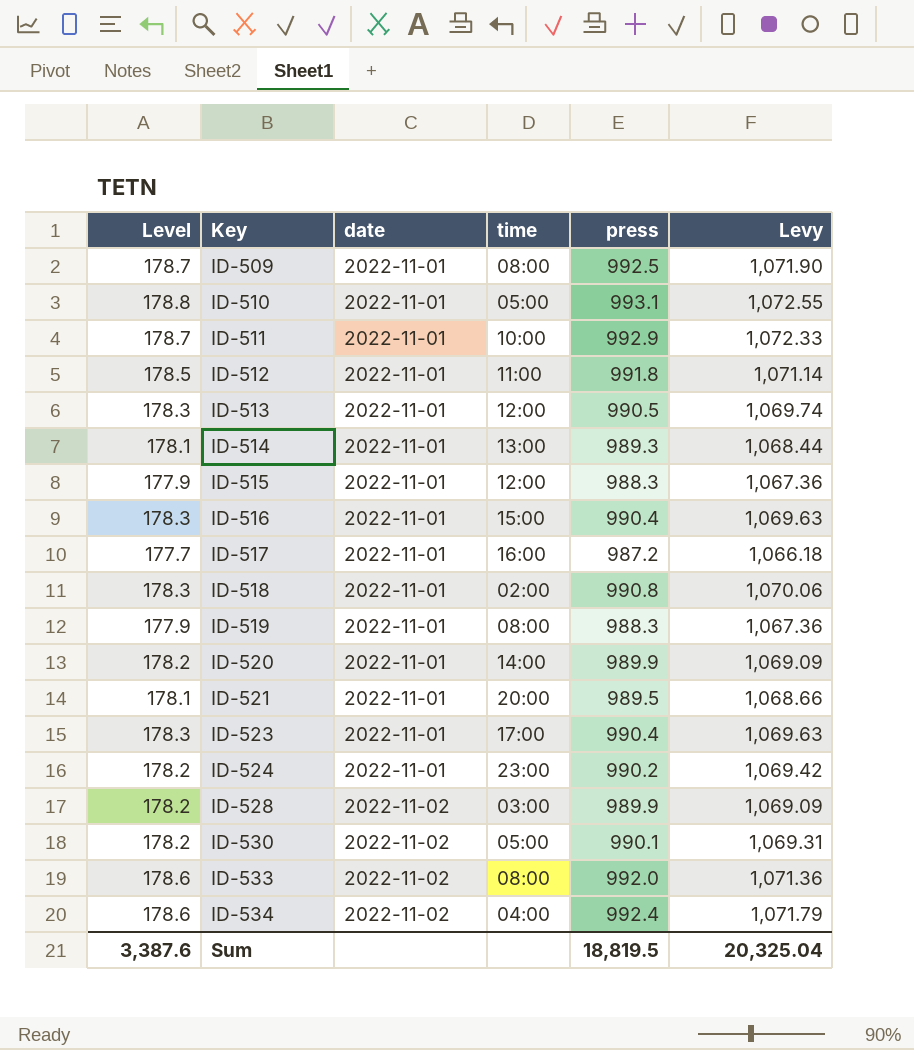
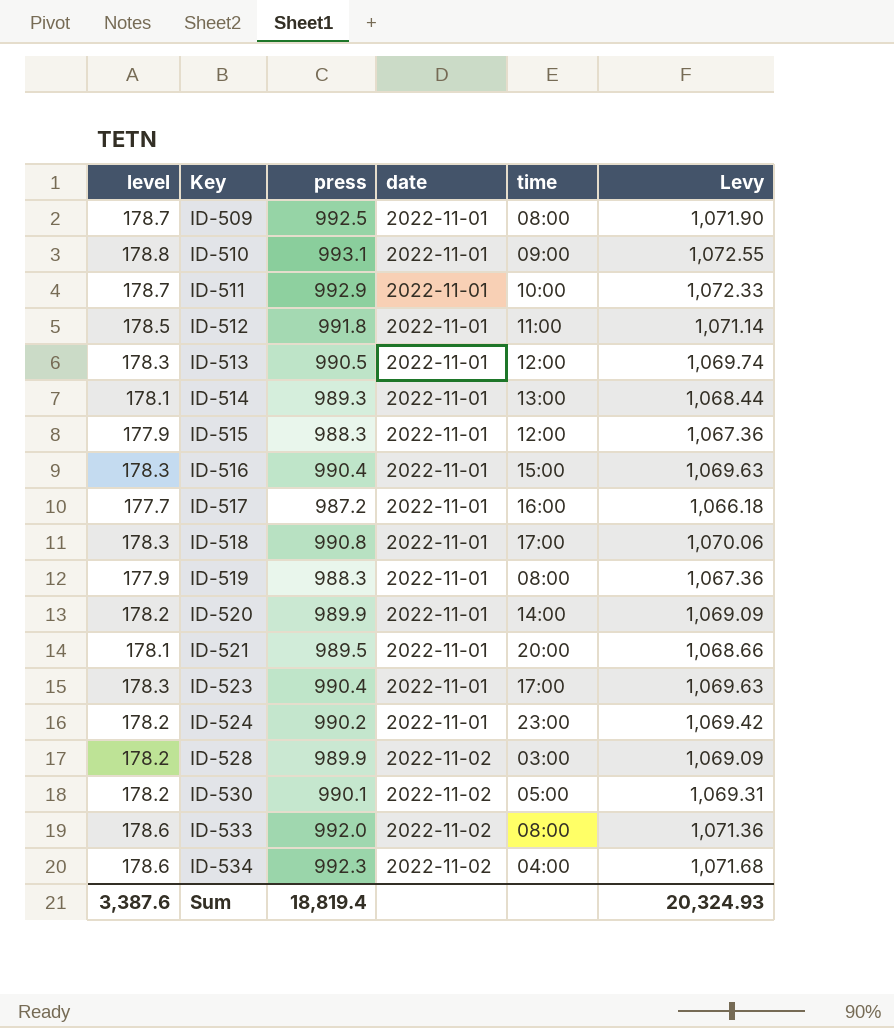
column name: Level -> level
column press | position: 5 -> 3
ID-510 | time: 05:00 -> 09:00
ID-518 | time: 02:00 -> 17:00
ID-534 | press: 992.4 -> 992.3
ID-534 | Levy: 1,071.79 -> 1,071.68
Sum | press: 18,819.5 -> 18,819.4
Sum | Levy: 20,325.04 -> 20,324.93

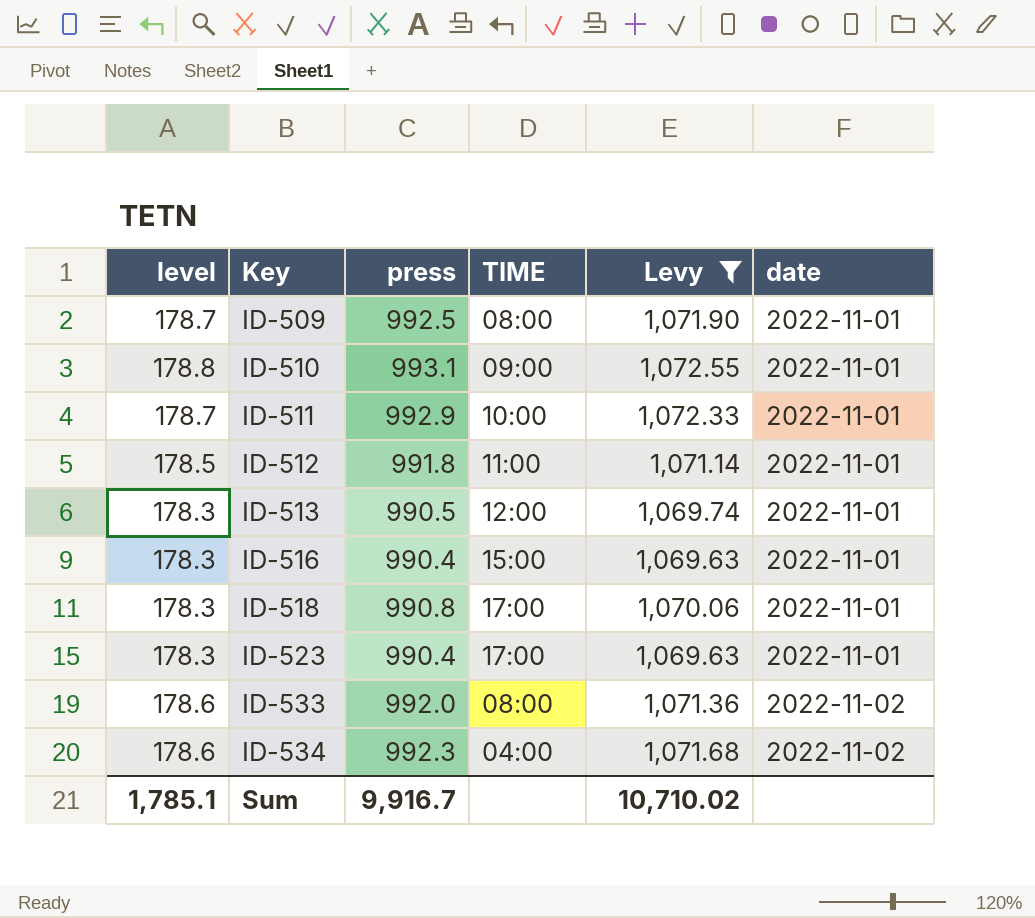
filter: none -> Levy >= 1,069.63
column name: time -> TIME
column date | position: 4 -> 6
Sum | level: 3,387.6 -> 1,785.1
Sum | press: 18,819.4 -> 9,916.7
Sum | Levy: 20,324.93 -> 10,710.02

